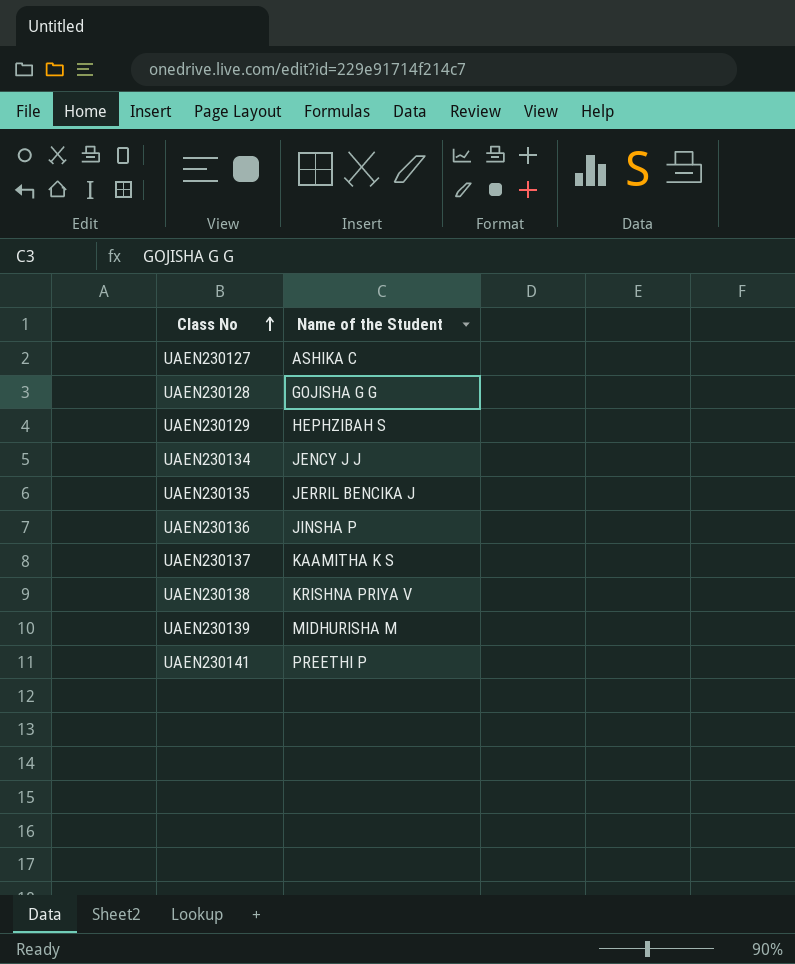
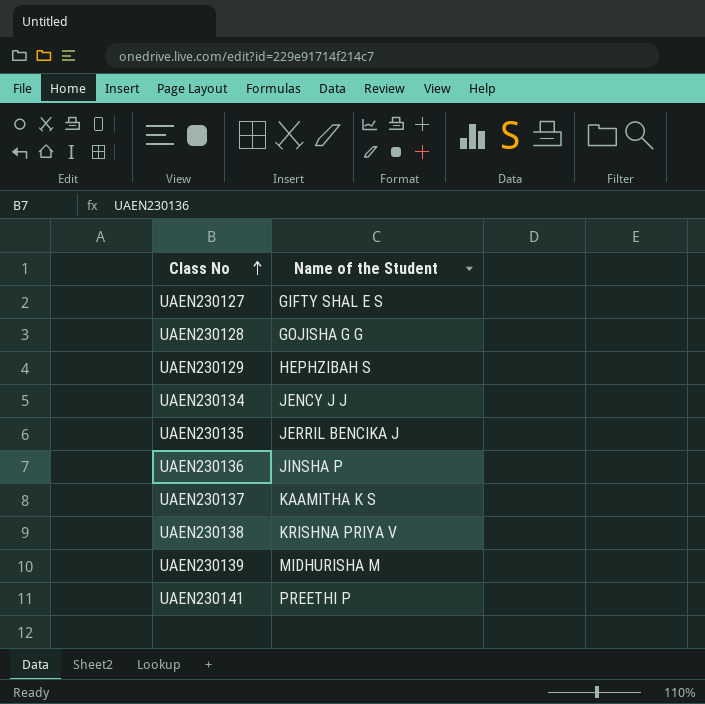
UAEN230127 | Name of the Student: ASHIKA C -> GIFTY SHAL E S

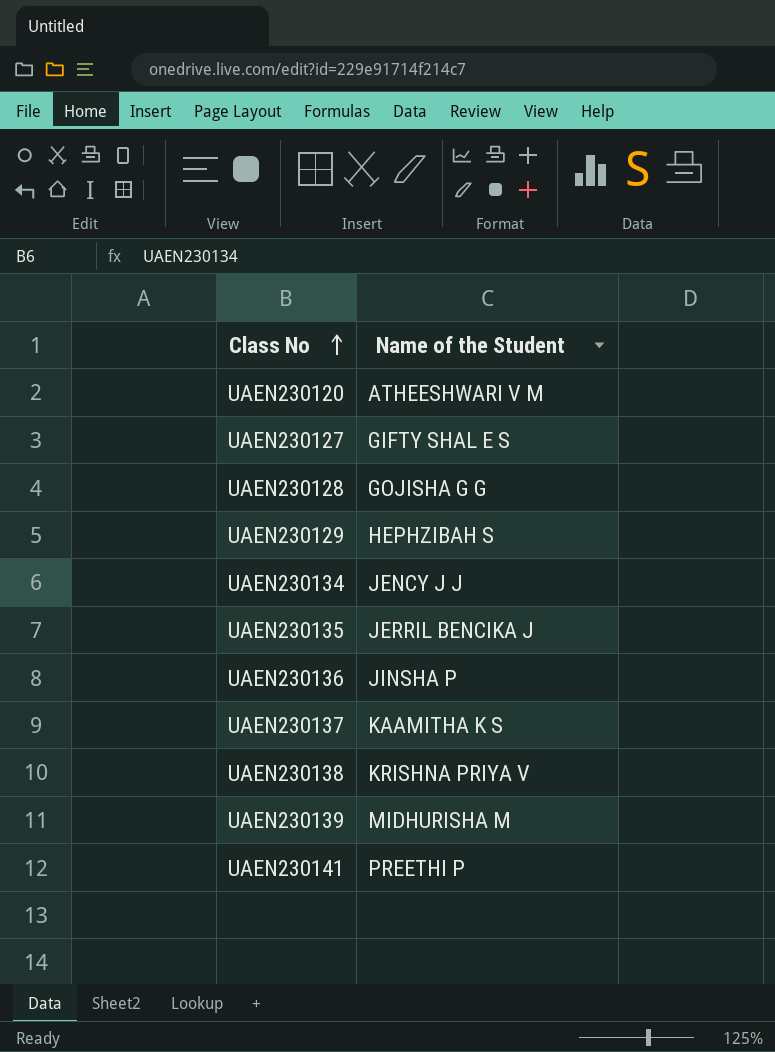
row UAEN230120: none -> ATHEESHWARI V M

